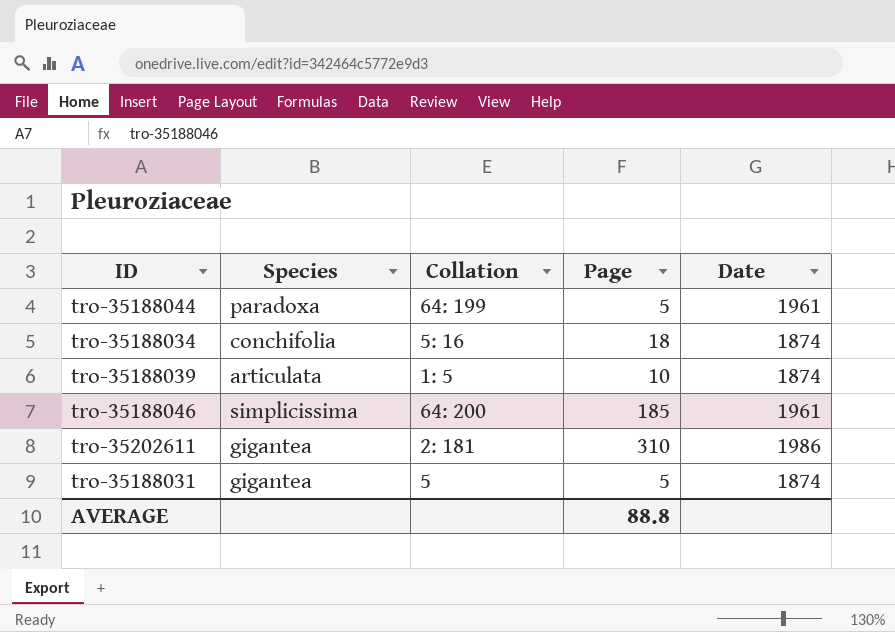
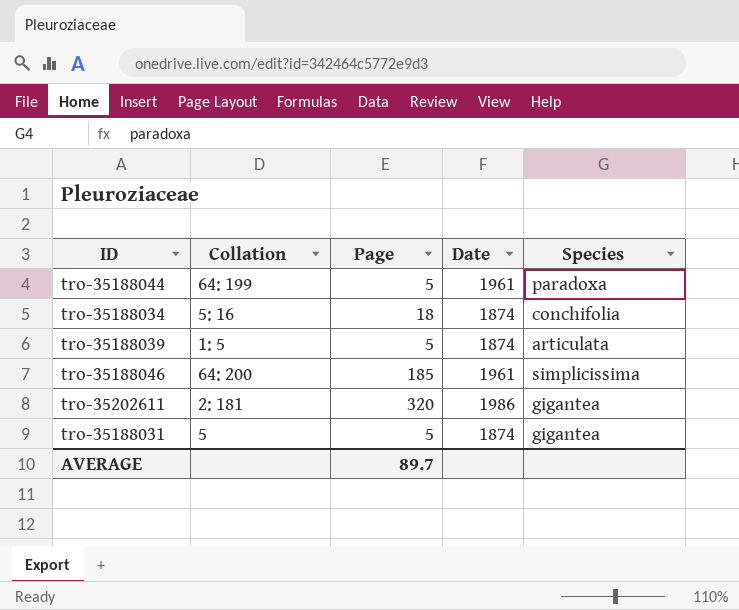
column Species | position: 2 -> 5
tro-35188039 | Page: 10 -> 5
tro-35202611 | Page: 310 -> 320
AVERAGE | Page: 88.8 -> 89.7

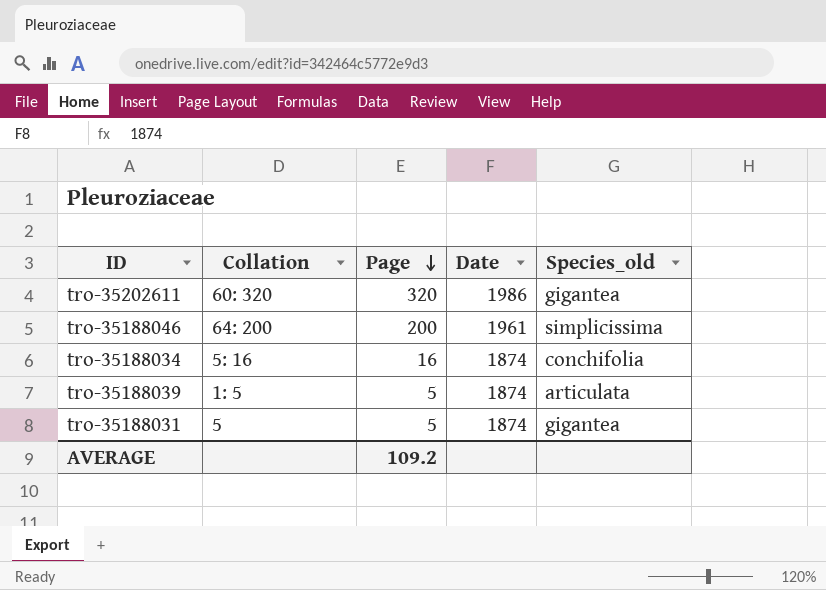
row order: none -> Page descending
column name: Species -> Species_old
row tro-35188044: 64: 199 | 5 | 1961 | paradoxa -> none
tro-35202611 | Collation: 2: 181 -> 60: 320
tro-35188046 | Page: 185 -> 200
tro-35188034 | Page: 18 -> 16
AVERAGE | Page: 89.7 -> 109.2

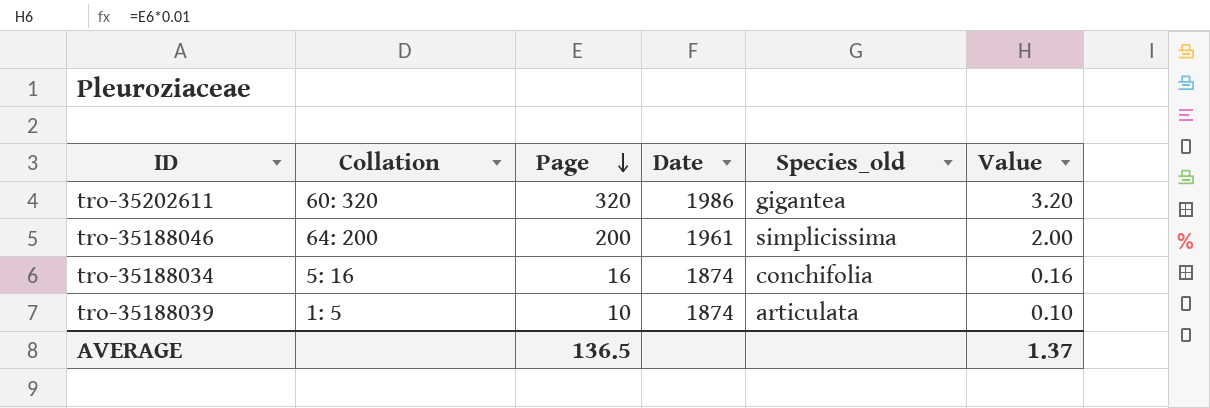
column Value | formula: none -> [Page] * 0.01
row tro-35188031: 5 | 5 | 1874 | gigantea -> none
tro-35188039 | Page: 5 -> 10
AVERAGE | Page: 109.2 -> 136.5

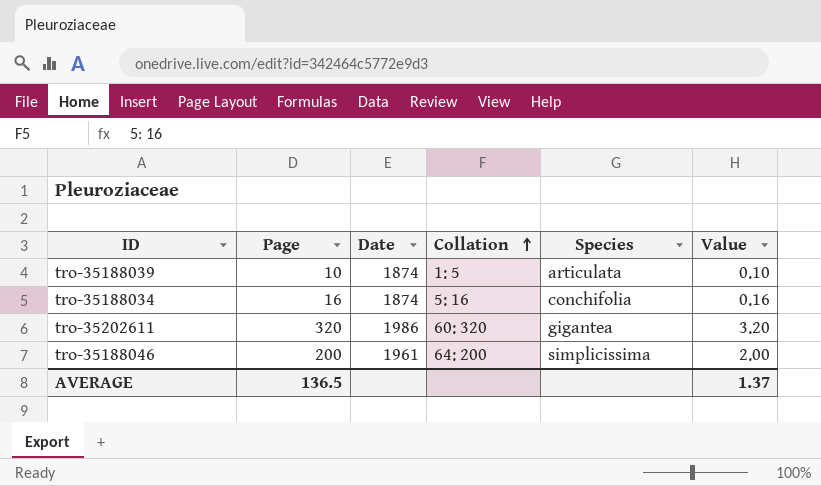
row order: Page descending -> Collation ascending
column Collation | position: 2 -> 4
column name: Species_old -> Species

